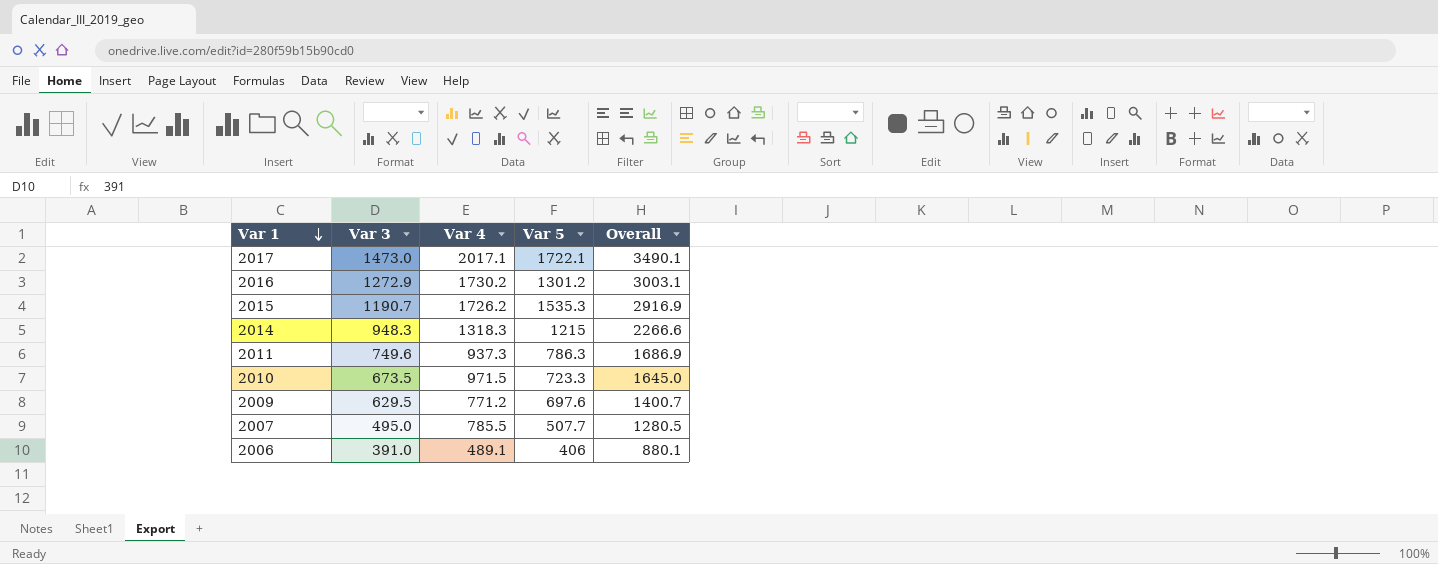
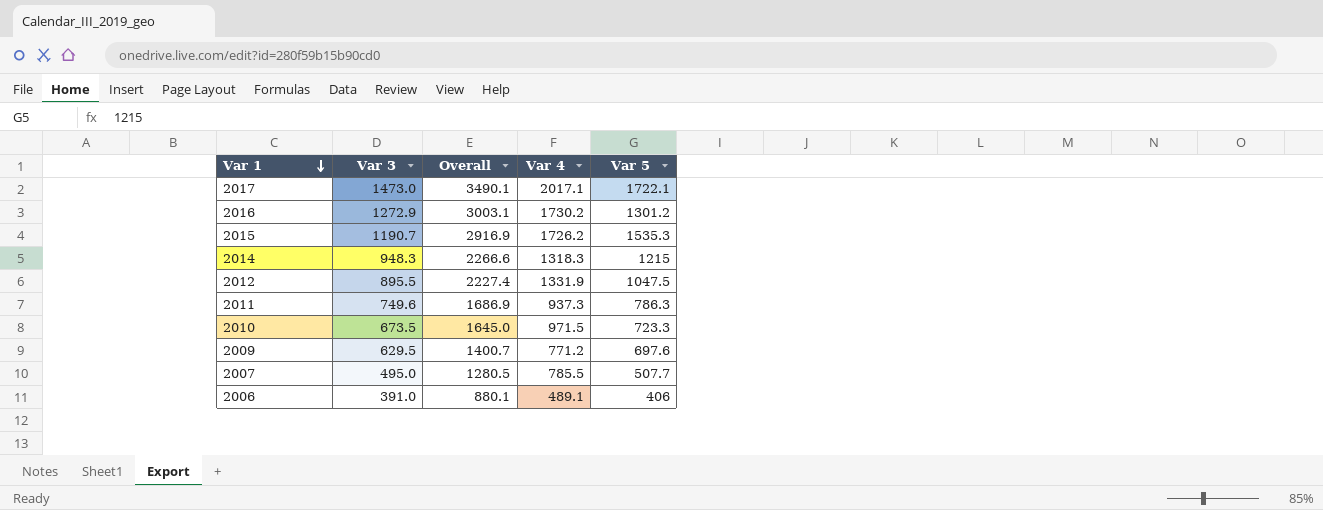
column Overall | position: 5 -> 3
row 2012: none -> 895.5 | 2227.4 | 1331.9 | 1047.5

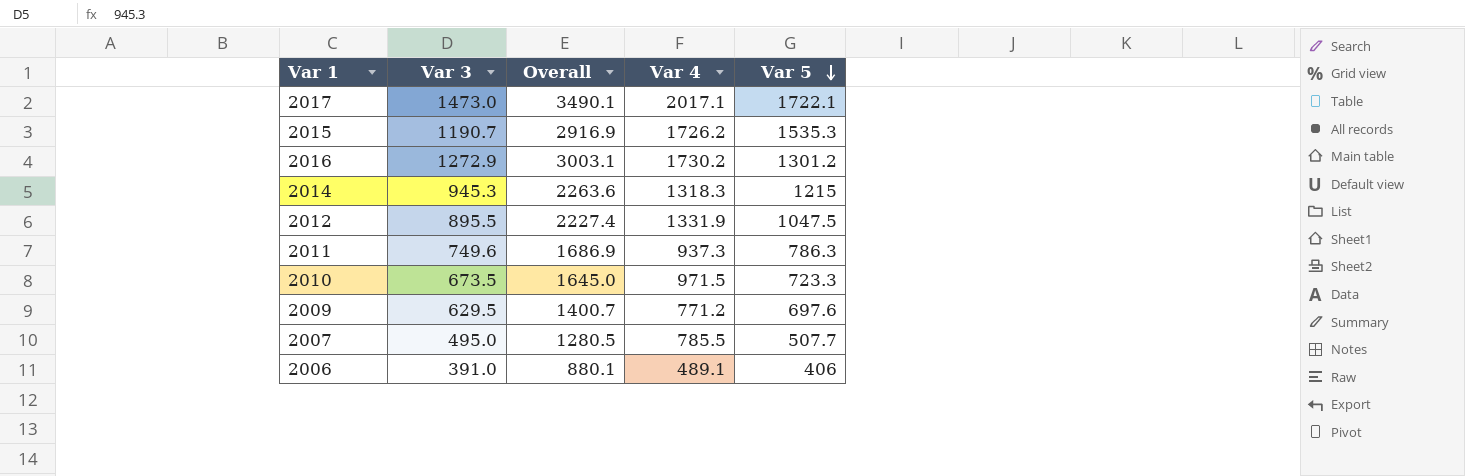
row order: Var 1 descending -> Var 5 descending
2014 | Var 3: 948.3 -> 945.3
2014 | Overall: 2266.6 -> 2263.6

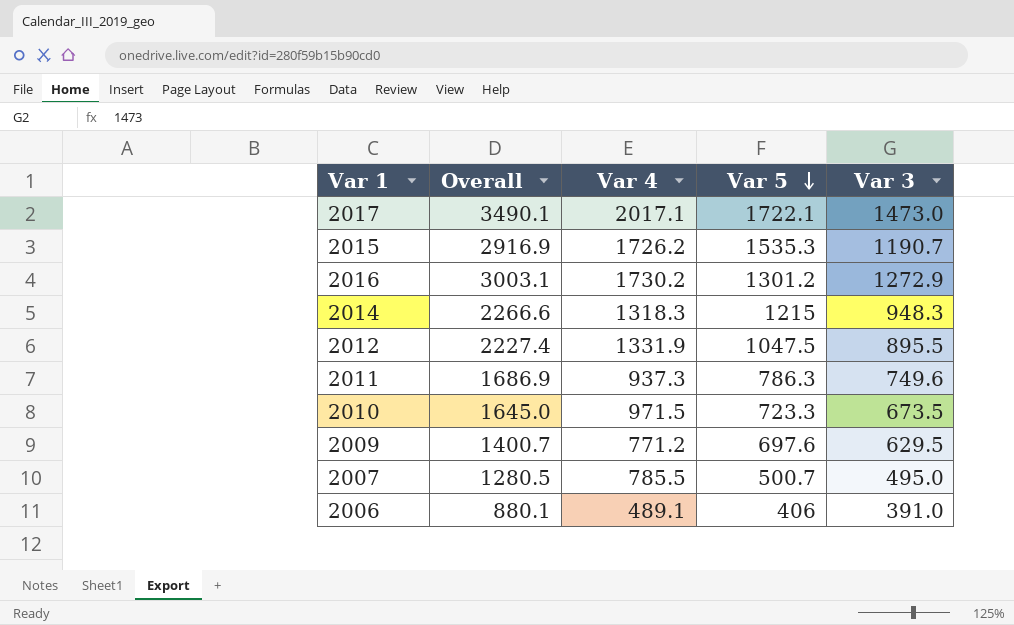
column Var 3 | position: 2 -> 5
2014 | Overall: 2263.6 -> 2266.6
2014 | Var 3: 945.3 -> 948.3
2007 | Var 5: 507.7 -> 500.7

